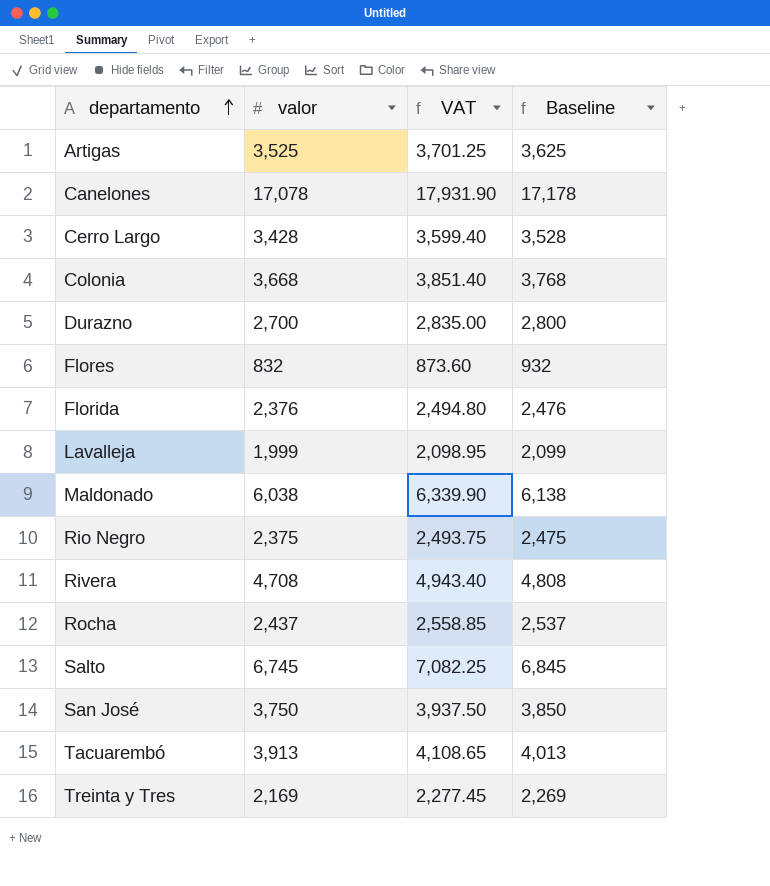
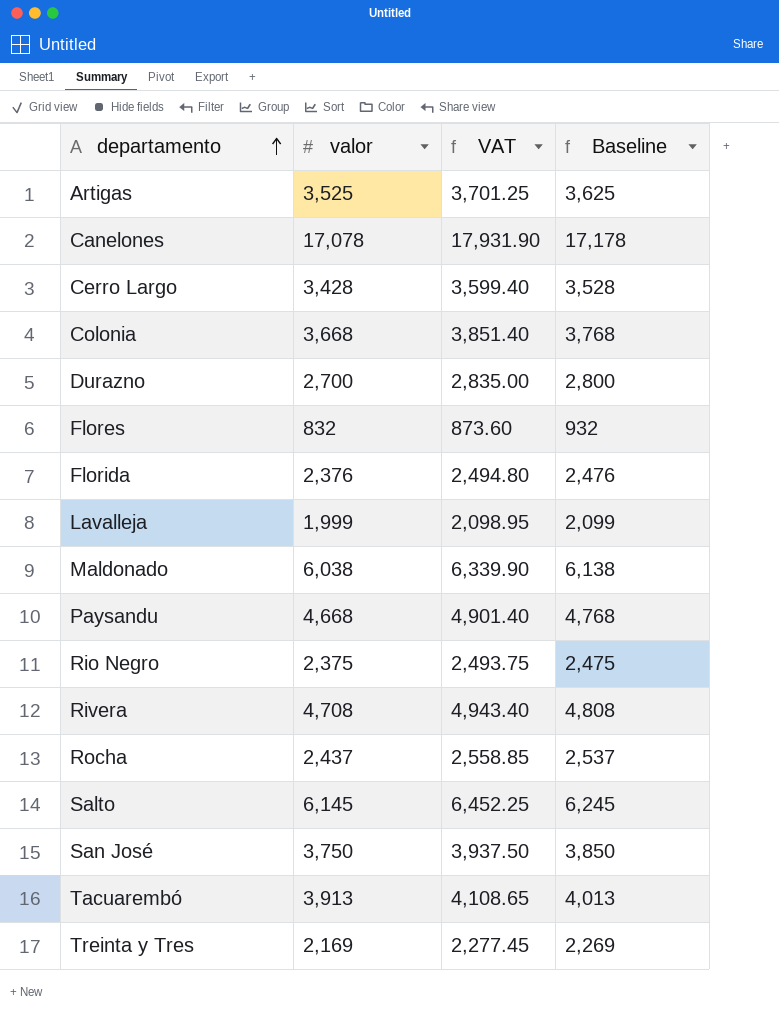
row Paysandu: none -> 4,668 | 4,901.40 | 4,768
Salto | valor: 6,745 -> 6,145
Salto | VAT: 7,082.25 -> 6,452.25
Salto | Baseline: 6,845 -> 6,245

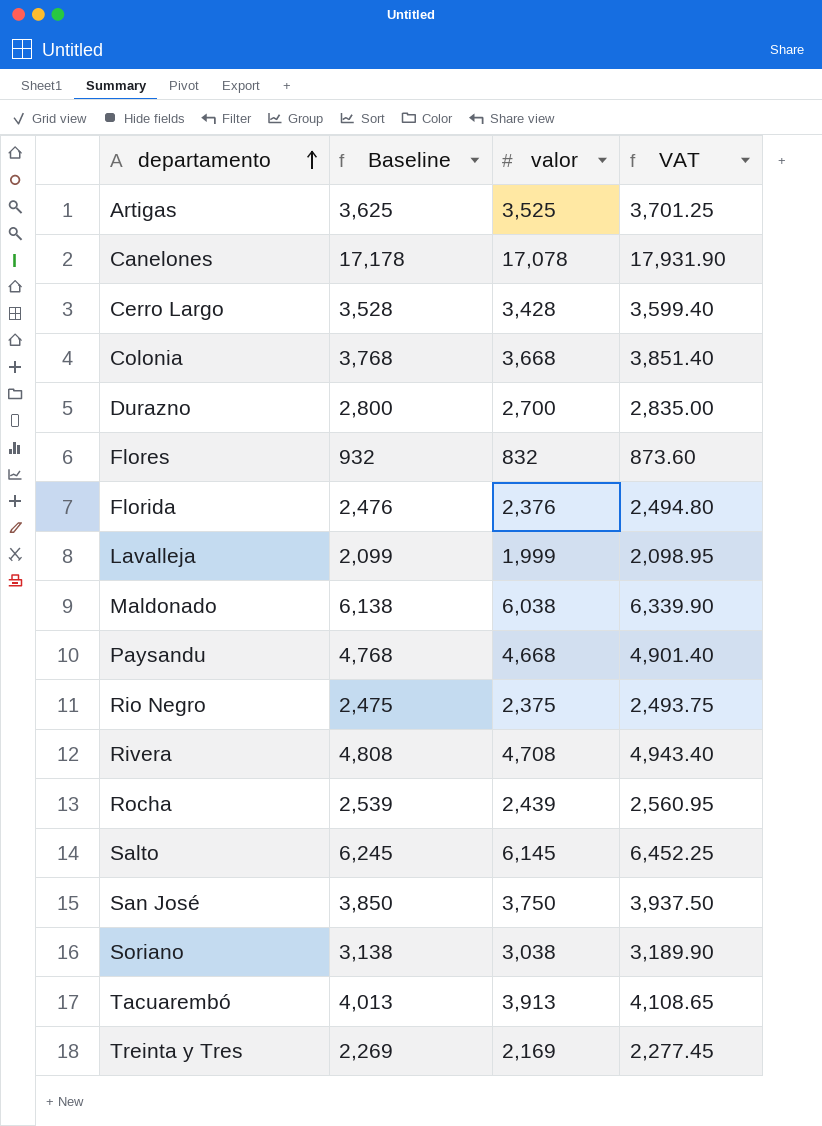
column Baseline | position: 4 -> 2
Rocha | Baseline: 2,537 -> 2,539
Rocha | valor: 2,437 -> 2,439
Rocha | VAT: 2,558.85 -> 2,560.95
row Soriano: none -> 3,138 | 3,038 | 3,189.90

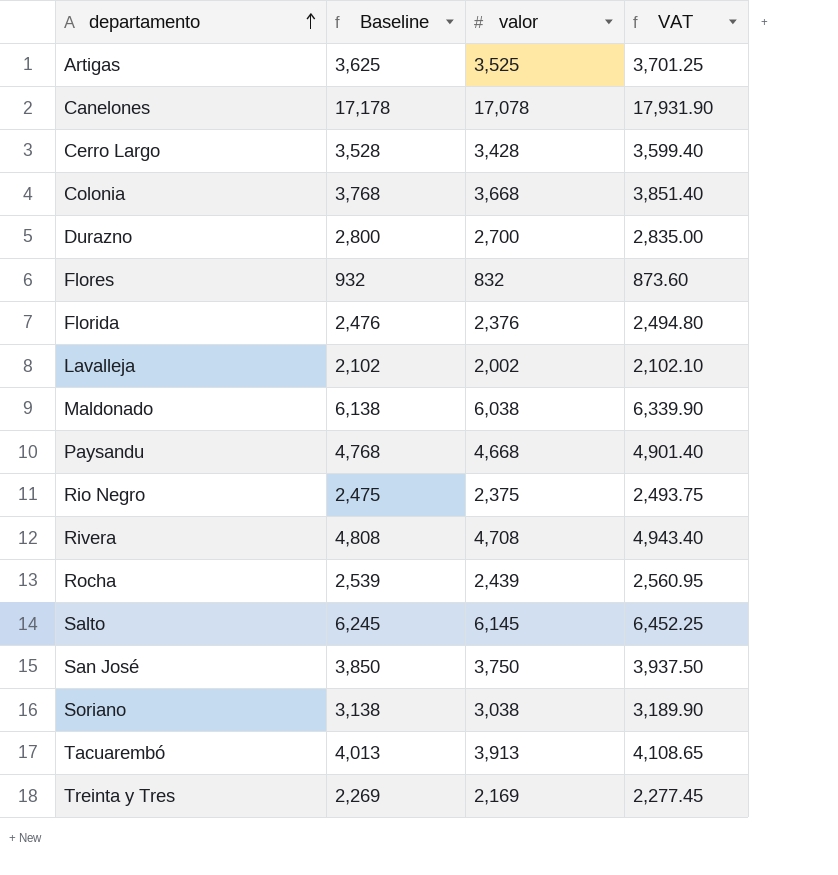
Lavalleja | Baseline: 2,099 -> 2,102
Lavalleja | valor: 1,999 -> 2,002
Lavalleja | VAT: 2,098.95 -> 2,102.10

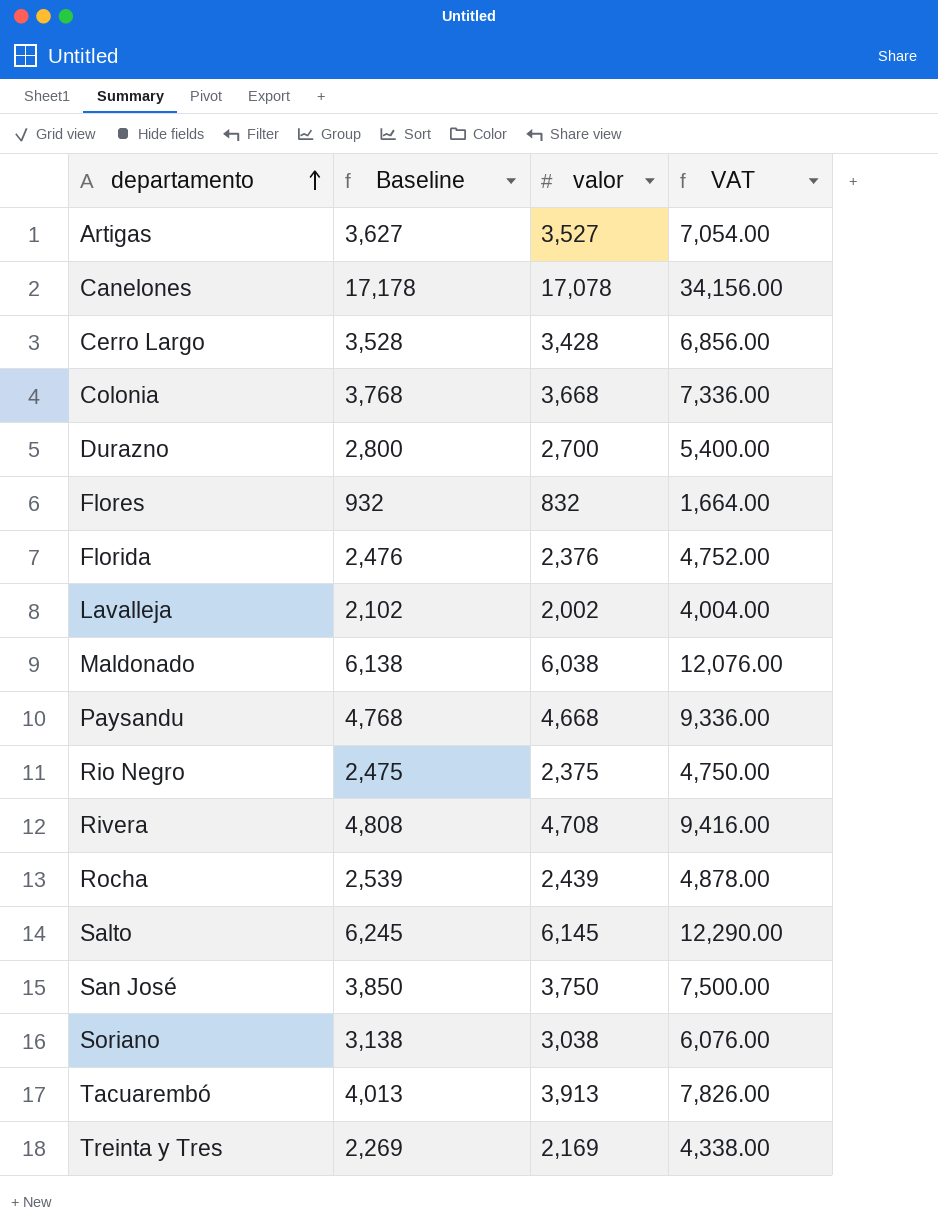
column VAT | formula: [valor] * 1.05 -> [valor] * 2
Artigas | Baseline: 3,625 -> 3,627
Artigas | valor: 3,525 -> 3,527

